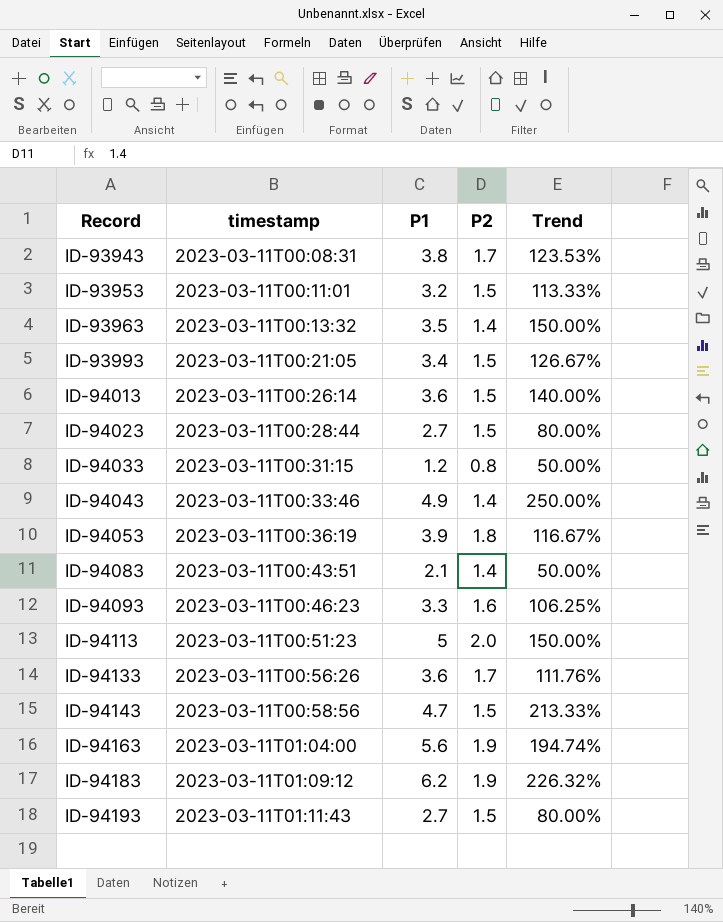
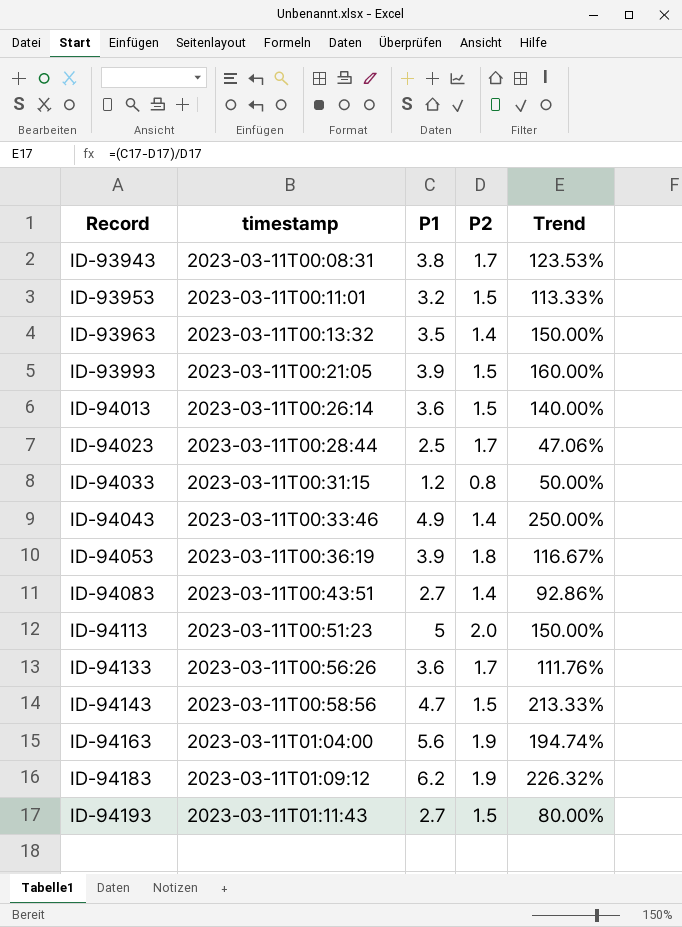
row ID-94093: 2023-03-11T00:46:23 | 3.3 | 1.6 | 106.25% -> none
ID-93993 | P1: 3.4 -> 3.9
ID-93993 | Trend: 126.67% -> 160.00%
ID-94023 | P1: 2.7 -> 2.5
ID-94023 | P2: 1.5 -> 1.7
ID-94023 | Trend: 80.00% -> 47.06%
ID-94083 | P1: 2.1 -> 2.7
ID-94083 | Trend: 50.00% -> 92.86%

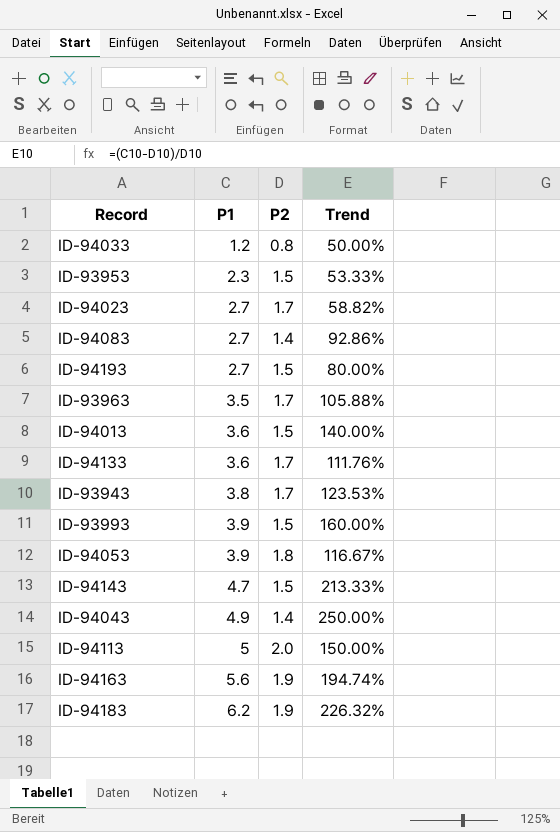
row order: Record ascending -> P1 ascending
column timestamp | position: 2 -> none
ID-93953 | P1: 3.2 -> 2.3
ID-93953 | Trend: 113.33% -> 53.33%
ID-94023 | P1: 2.5 -> 2.7
ID-94023 | Trend: 47.06% -> 58.82%
ID-93963 | P2: 1.4 -> 1.7
ID-93963 | Trend: 150.00% -> 105.88%

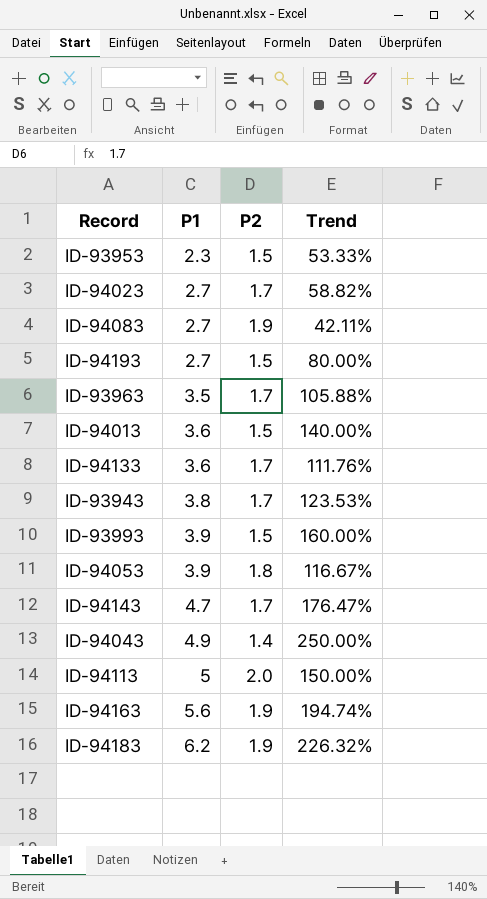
row ID-94033: 1.2 | 0.8 | 50.00% -> none
ID-94083 | P2: 1.4 -> 1.9
ID-94083 | Trend: 92.86% -> 42.11%
ID-94143 | P2: 1.5 -> 1.7
ID-94143 | Trend: 213.33% -> 176.47%

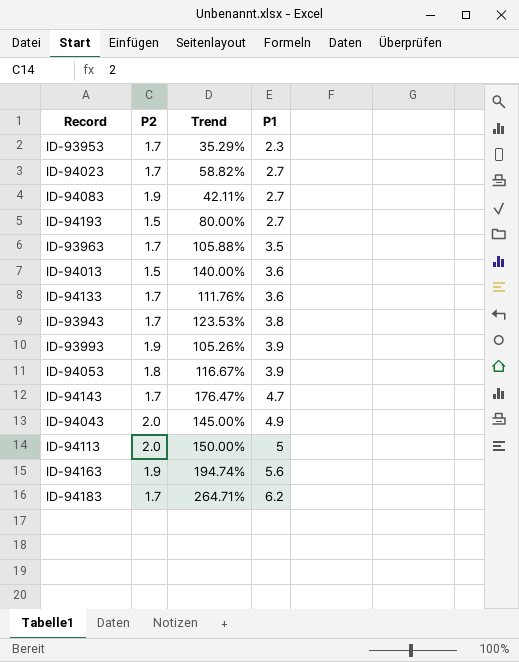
column P1 | position: 2 -> 4
ID-93953 | P2: 1.5 -> 1.7
ID-93953 | Trend: 53.33% -> 35.29%
ID-93993 | P2: 1.5 -> 1.9
ID-93993 | Trend: 160.00% -> 105.26%
ID-94043 | P2: 1.4 -> 2.0
ID-94043 | Trend: 250.00% -> 145.00%
ID-94183 | P2: 1.9 -> 1.7
ID-94183 | Trend: 226.32% -> 264.71%

